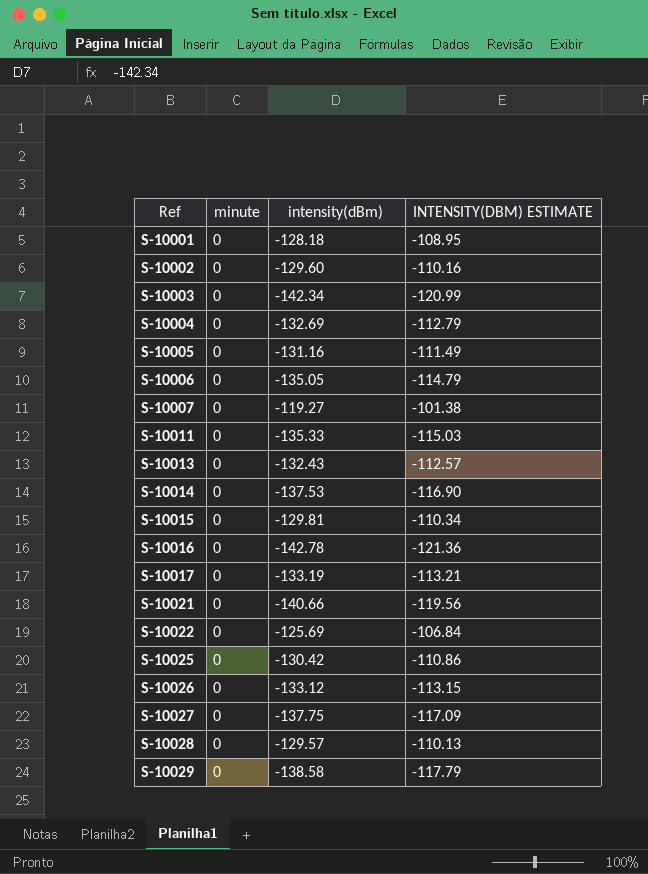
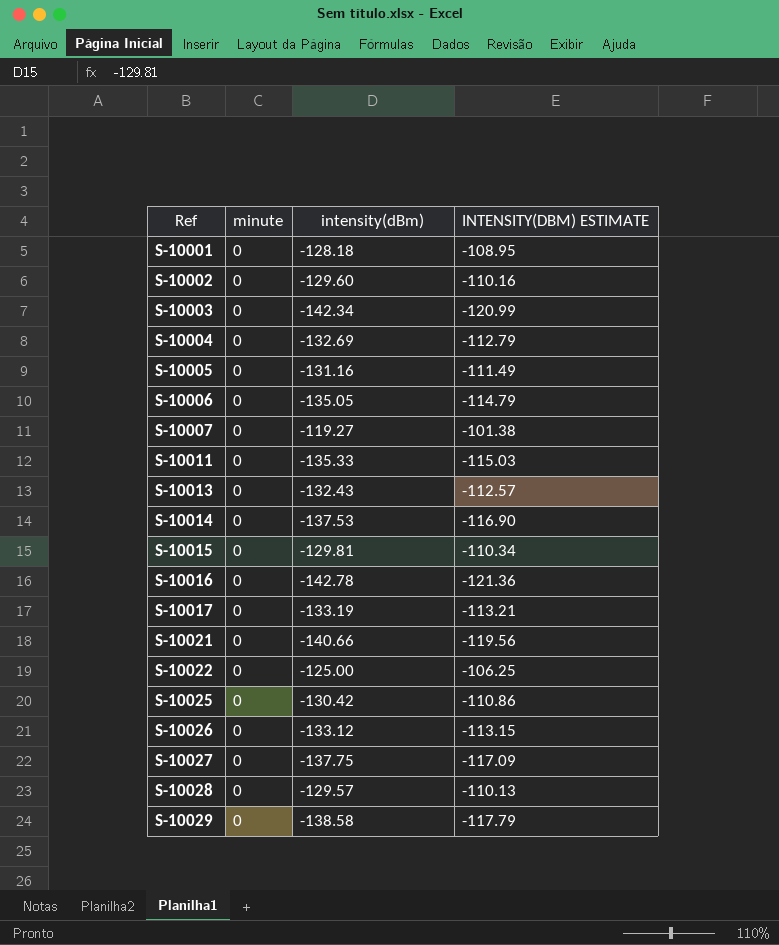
S-10022 | intensity(dBm): -125.69 -> -125.00
S-10022 | INTENSITY(DBM) ESTIMATE: -106.84 -> -106.25

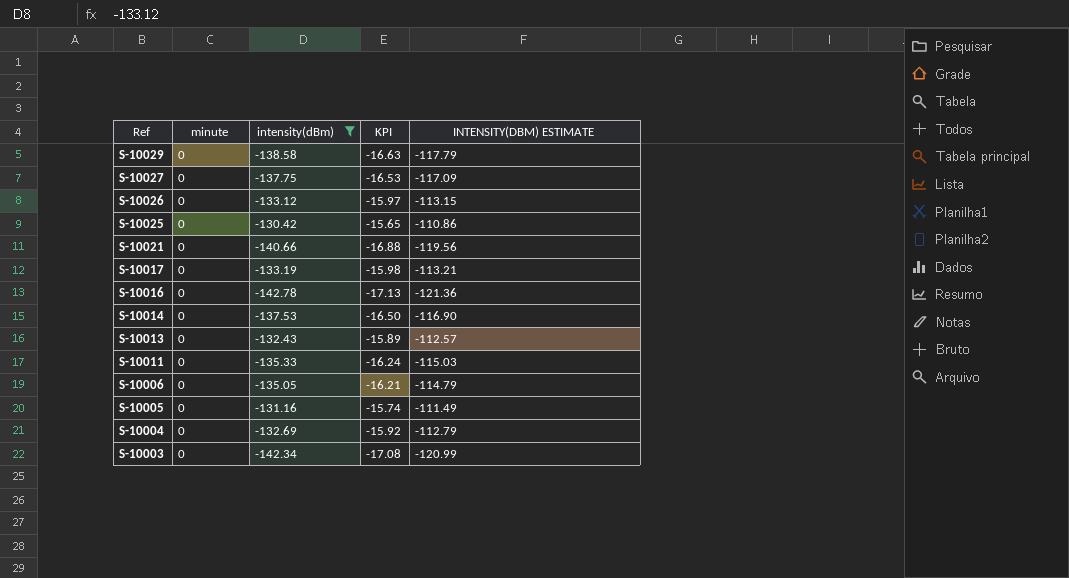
filter: none -> intensity(dBm) <= -130.42
row order: Ref ascending -> Ref descending
column KPI | formula: none -> [intensity(dBm)] * 0.12

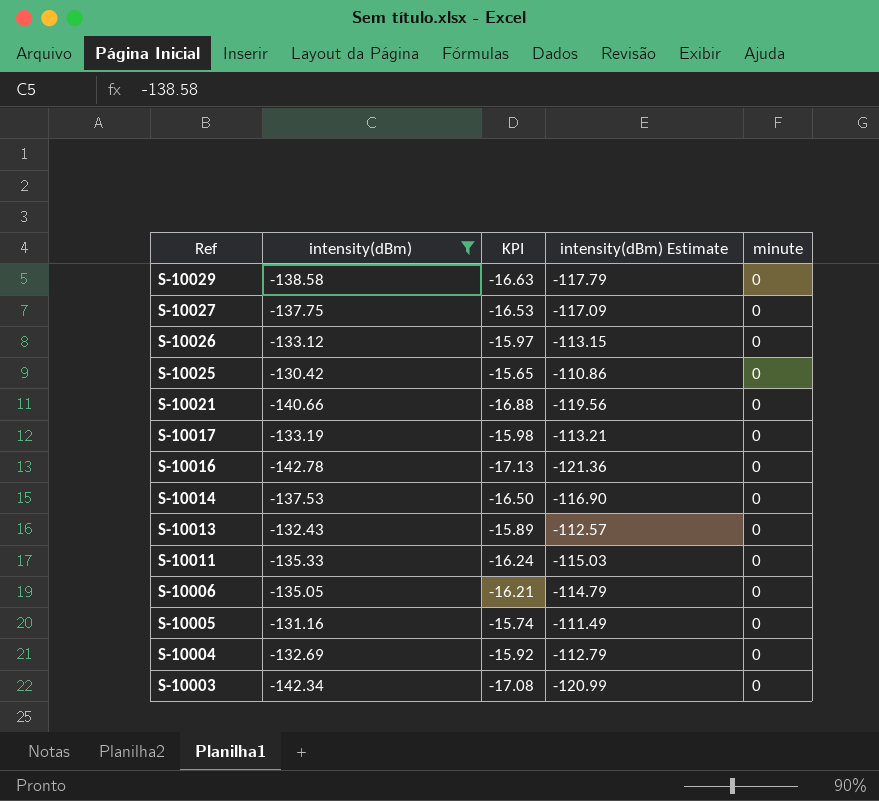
column name: INTENSITY(DBM) ESTIMATE -> intensity(dBm) Estimate
column minute | position: 2 -> 5

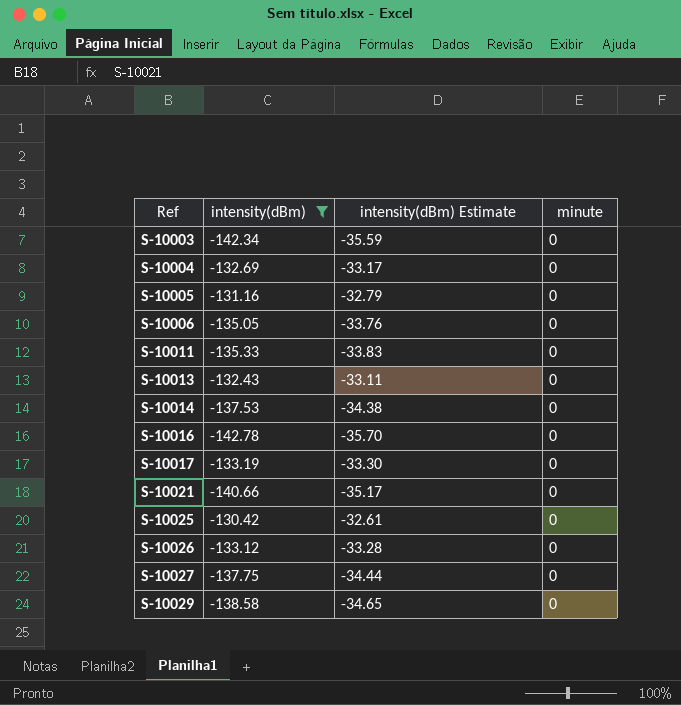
row order: Ref descending -> Ref ascending
column KPI | formula: [intensity(dBm)] * 0.12 -> none
column intensity(dBm) Estimate | formula: [intensity(dBm)] * 0.85 -> [intensity(dBm)] * 0.25

